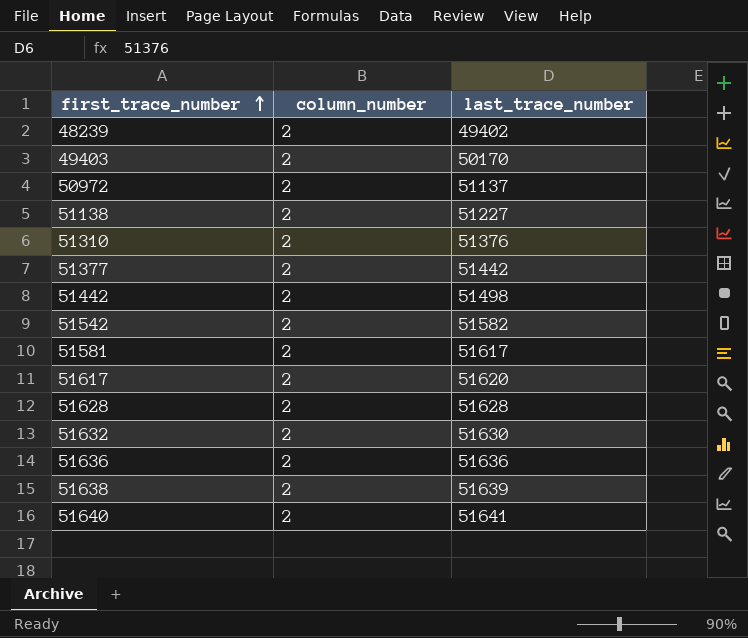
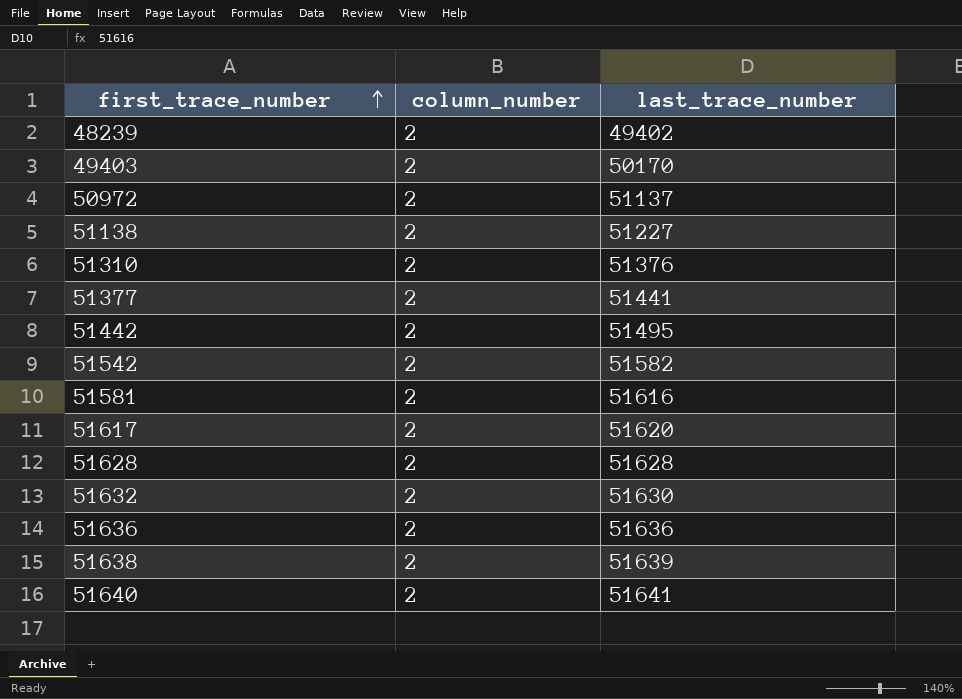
51377 | last_trace_number: 51442 -> 51441
51442 | last_trace_number: 51498 -> 51495
51581 | last_trace_number: 51617 -> 51616

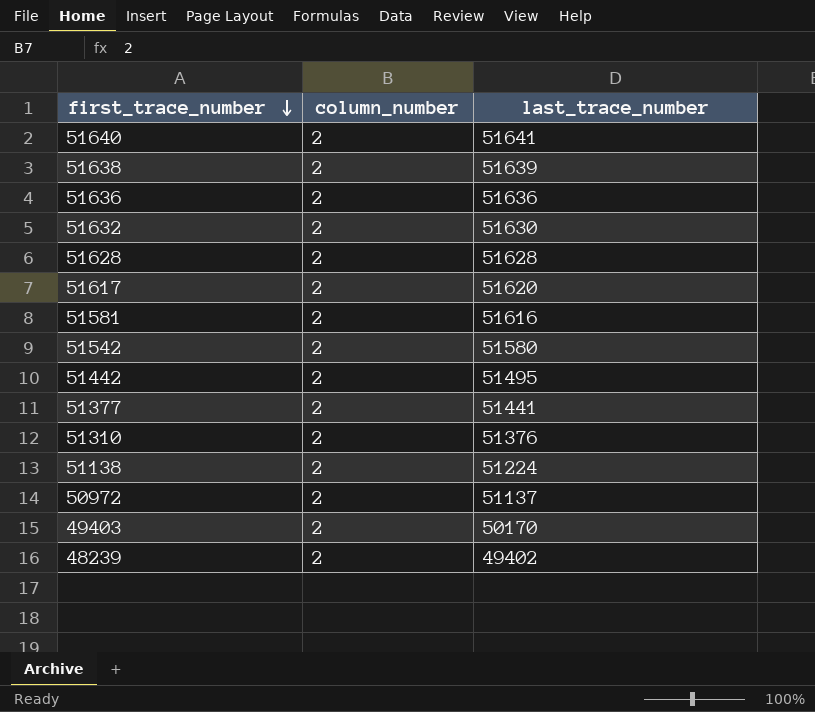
row order: first_trace_number ascending -> first_trace_number descending
51542 | last_trace_number: 51582 -> 51580
51138 | last_trace_number: 51227 -> 51224

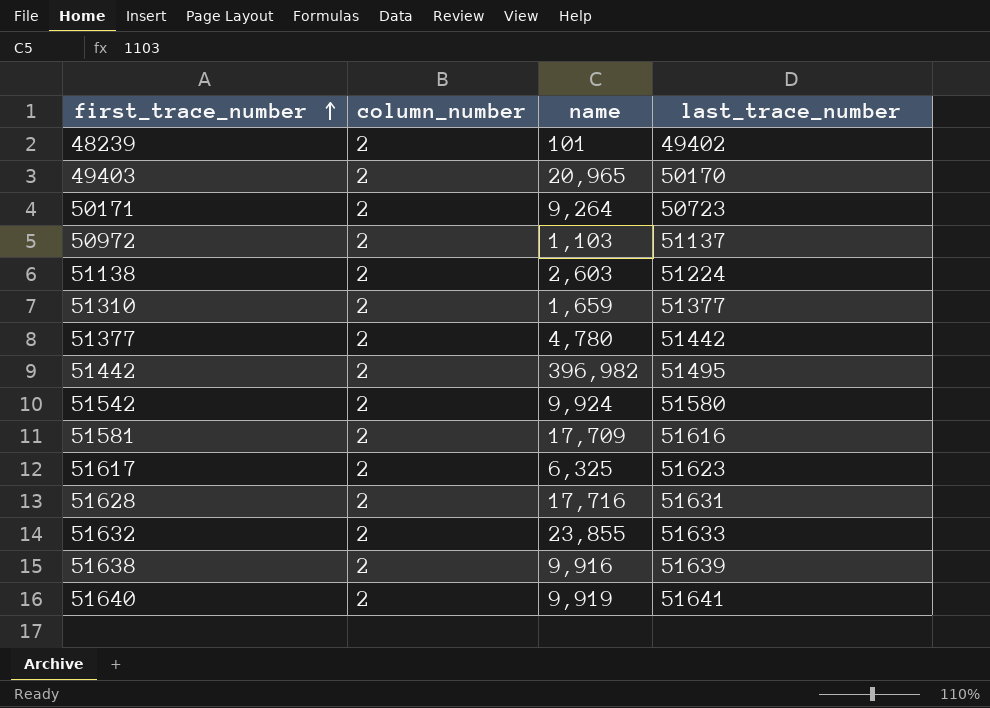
row order: first_trace_number descending -> first_trace_number ascending
column name | position: none -> 3
row 51636: 2 | 51636 -> none
row 50171: none -> 2 | 9,264 | 50723
51310 | last_trace_number: 51376 -> 51377
51377 | last_trace_number: 51441 -> 51442
51617 | last_trace_number: 51620 -> 51623
51628 | last_trace_number: 51628 -> 51631
51632 | last_trace_number: 51630 -> 51633

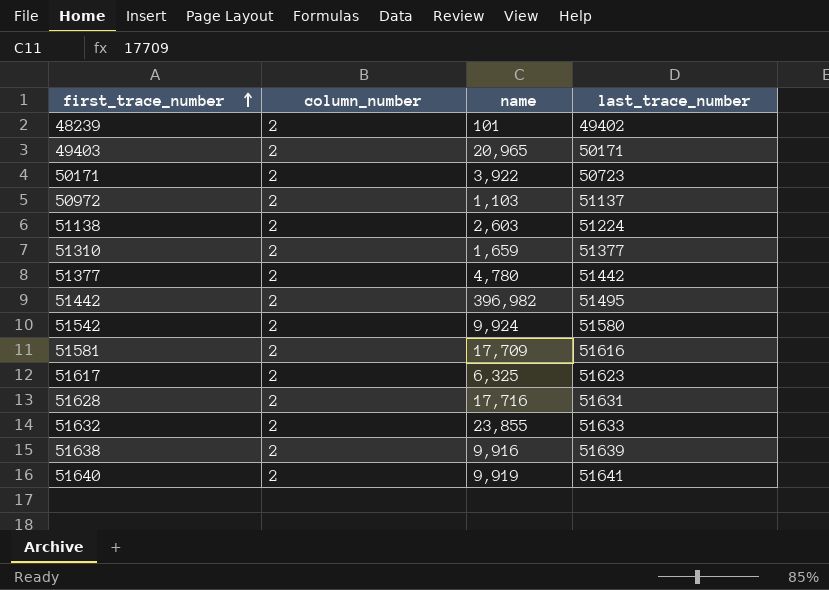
49403 | last_trace_number: 50170 -> 50171
50171 | name: 9,264 -> 3,922

